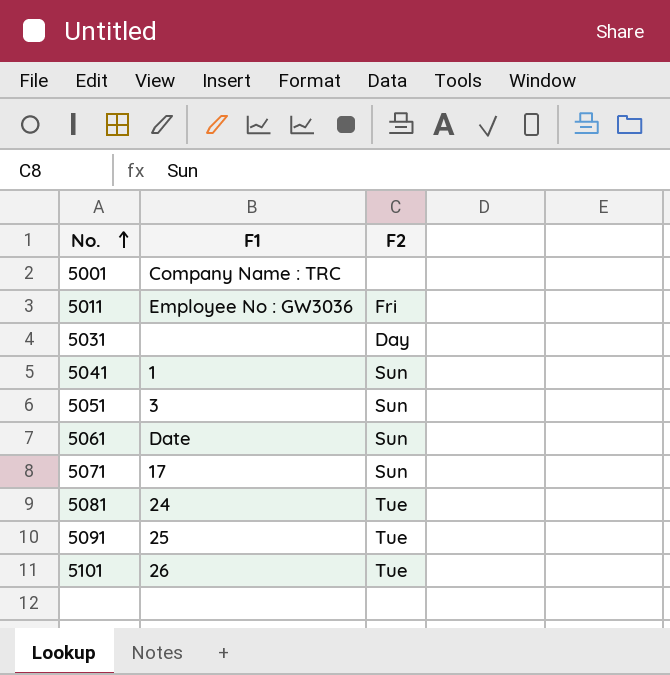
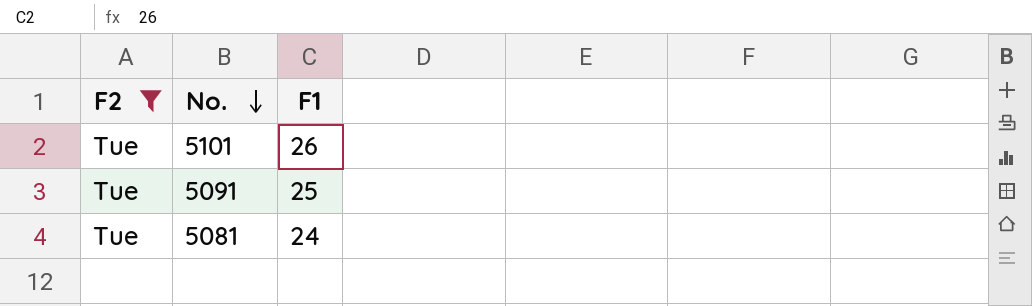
filter: none -> F2 = Tue
row order: No. ascending -> No. descending
column F2 | position: 3 -> 1

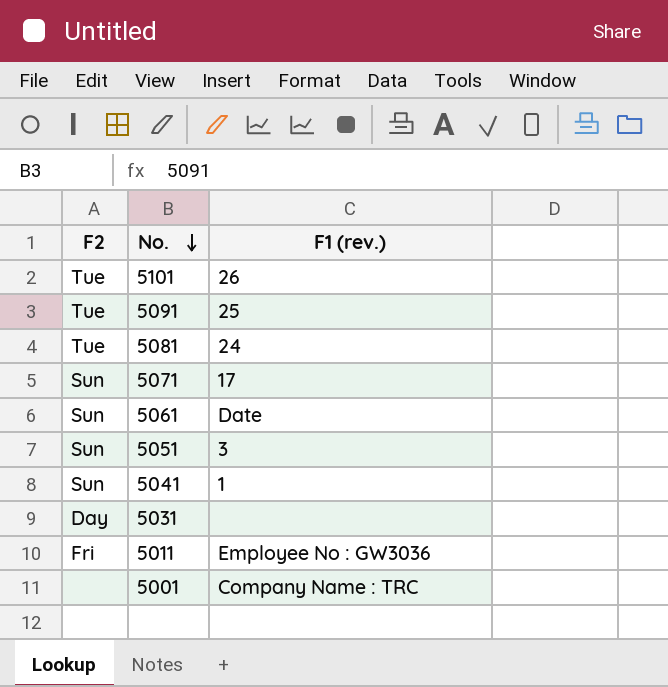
filter: F2 = Tue -> none
column name: F1 -> F1 (rev.)

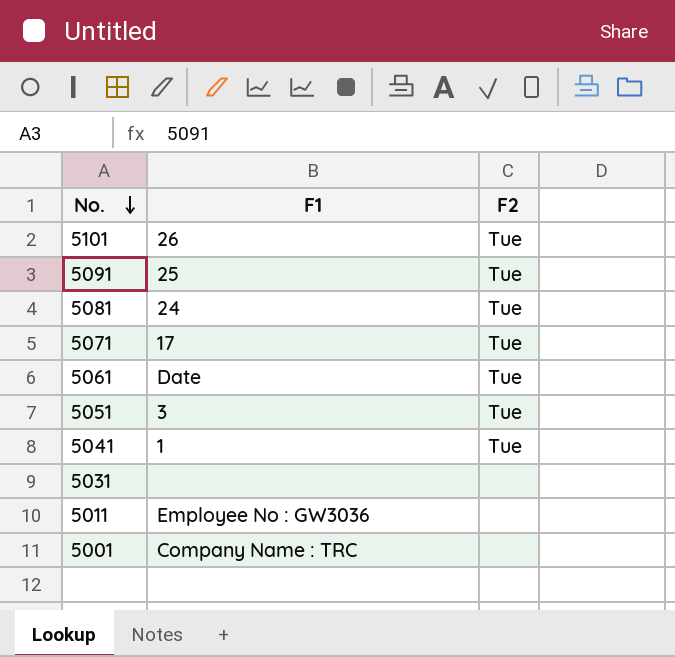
column name: F1 (rev.) -> F1
column F2 | position: 1 -> 3
5071 | F2: Sun -> Tue
5061 | F2: Sun -> Tue
5051 | F2: Sun -> Tue
5041 | F2: Sun -> Tue
5031 | F2: Day -> none
5011 | F2: Fri -> none

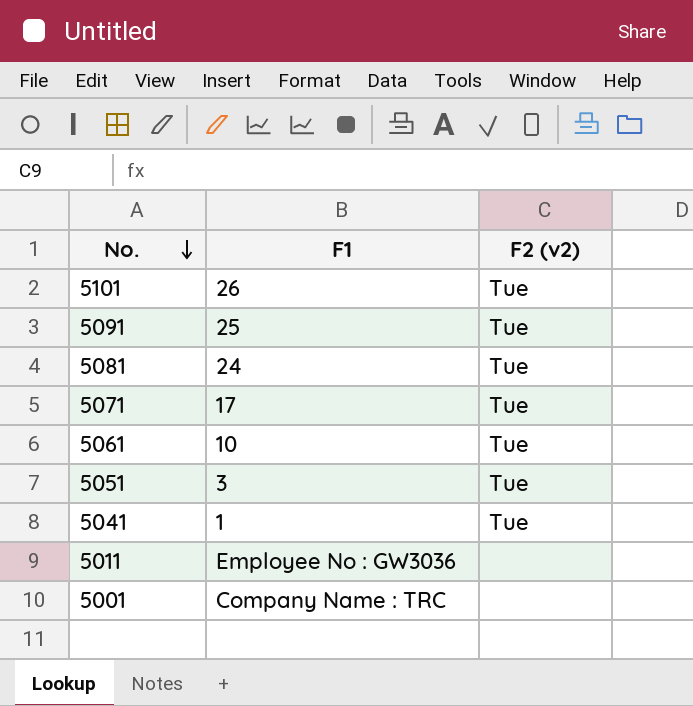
column name: F2 -> F2 (v2)
row 5031: none | none -> none
5061 | F1: Date -> 10

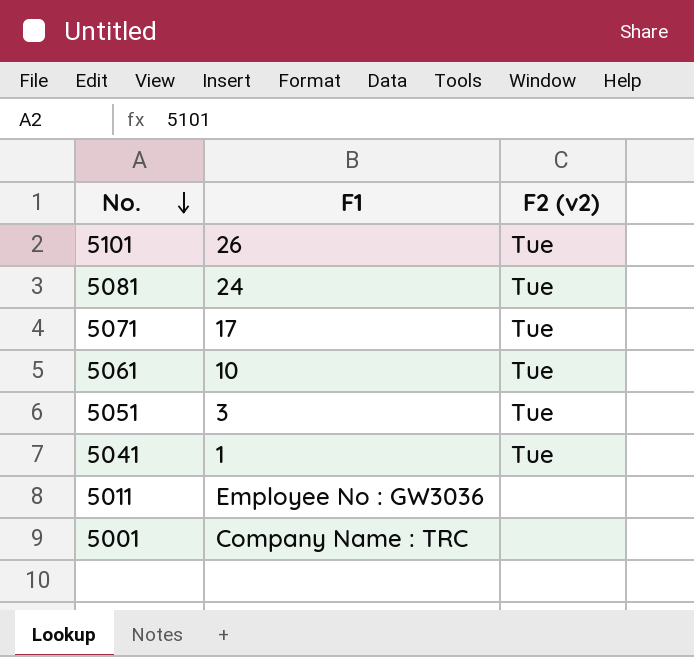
row 5091: 25 | Tue -> none

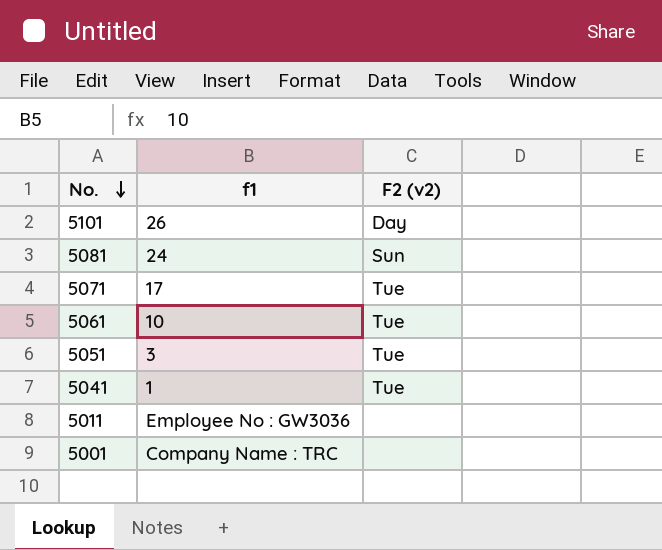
column name: F1 -> f1
5101 | F2 (v2): Tue -> Day
5081 | F2 (v2): Tue -> Sun

